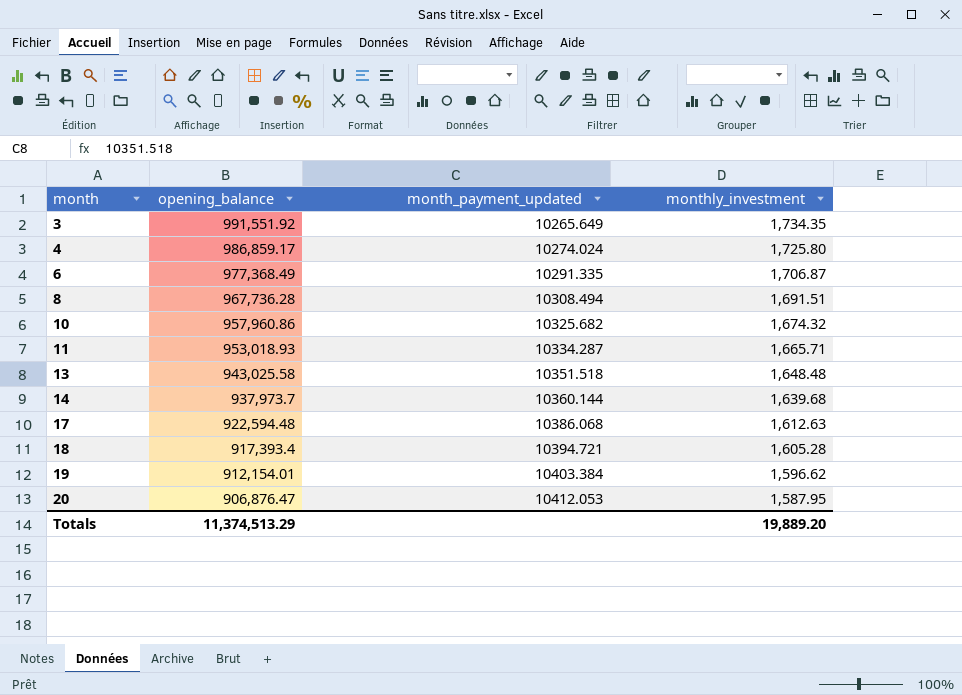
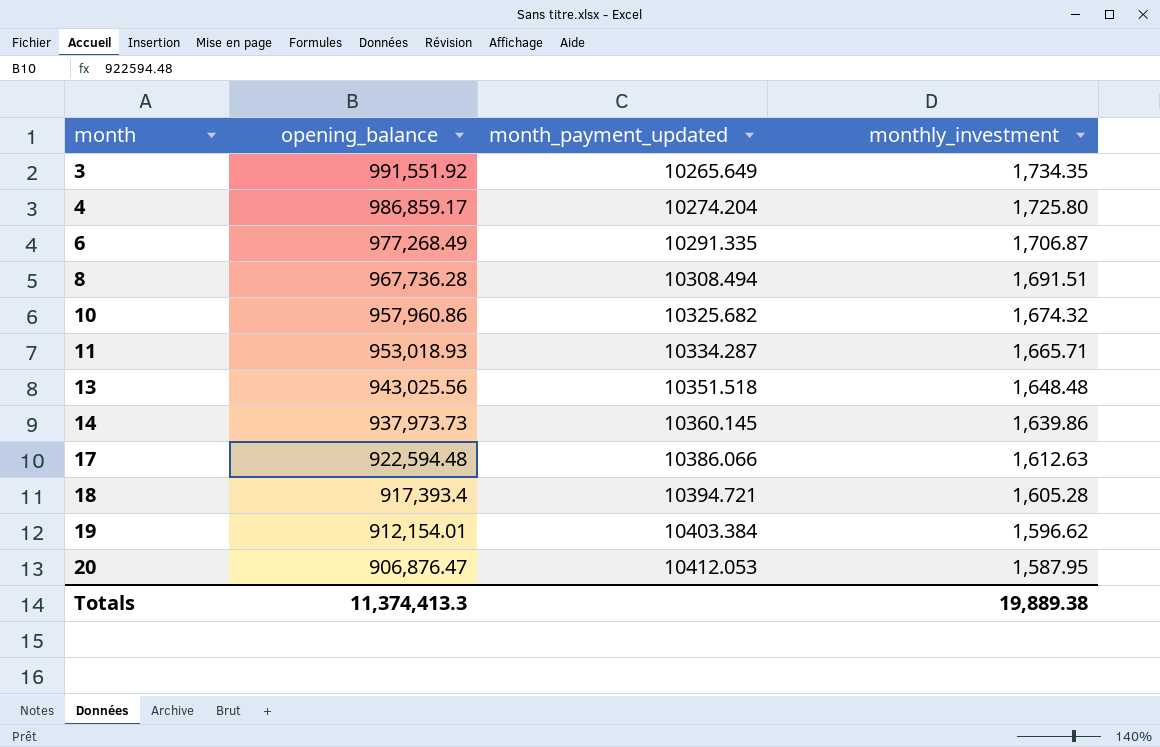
4 | month_payment_updated: 10274.024 -> 10274.204
6 | opening_balance: 977,368.49 -> 977,268.49
13 | opening_balance: 943,025.58 -> 943,025.56
14 | opening_balance: 937,973.7 -> 937,973.73
14 | month_payment_updated: 10360.144 -> 10360.145
14 | monthly_investment: 1,639.68 -> 1,639.86
17 | month_payment_updated: 10386.068 -> 10386.066
Totals | opening_balance: 11,374,513.29 -> 11,374,413.3
Totals | monthly_investment: 19,889.20 -> 19,889.38

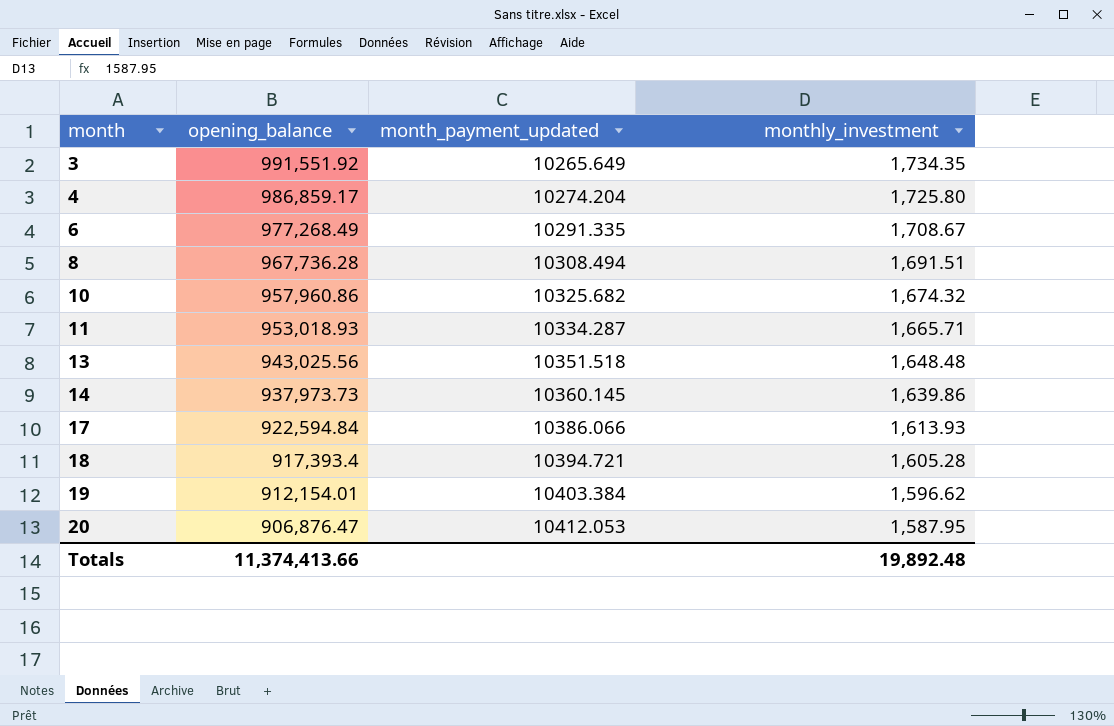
6 | monthly_investment: 1,706.87 -> 1,708.67
17 | opening_balance: 922,594.48 -> 922,594.84
17 | monthly_investment: 1,612.63 -> 1,613.93
Totals | opening_balance: 11,374,413.3 -> 11,374,413.66
Totals | monthly_investment: 19,889.38 -> 19,892.48

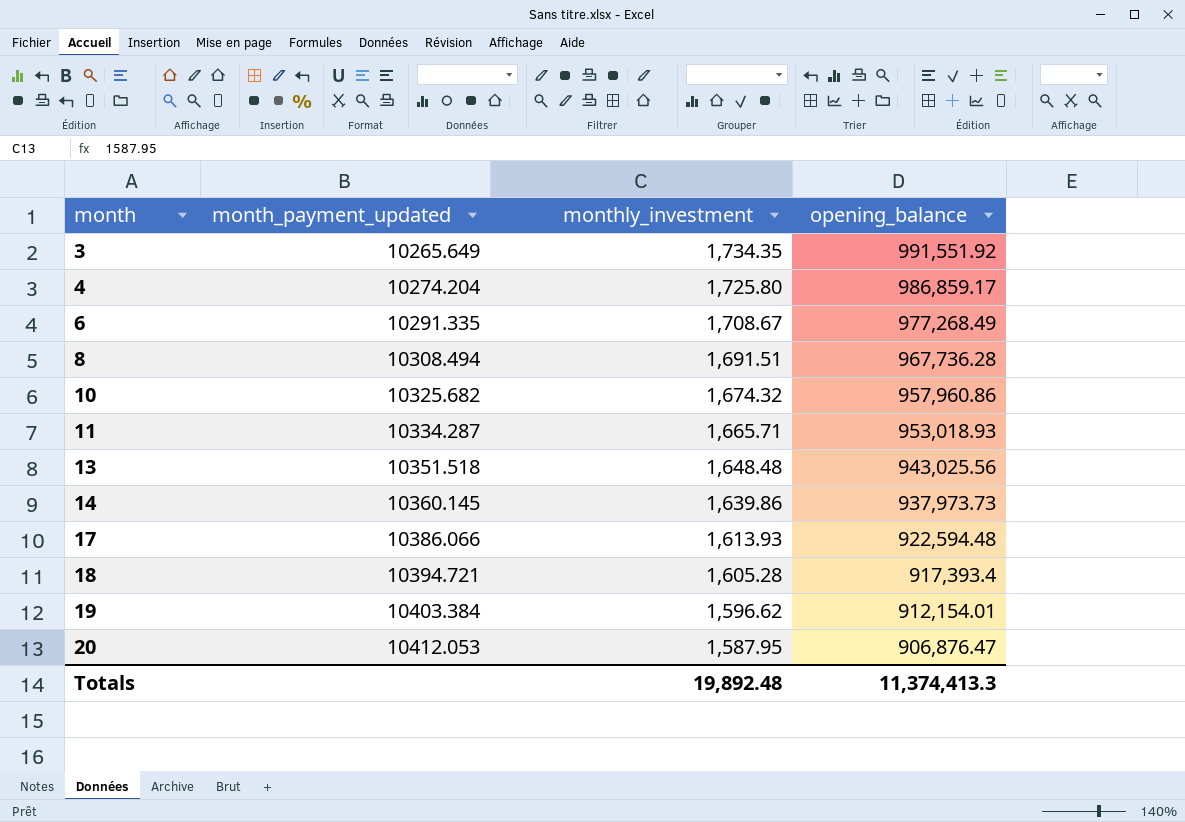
column opening_balance | position: 2 -> 4
17 | opening_balance: 922,594.84 -> 922,594.48
Totals | opening_balance: 11,374,413.66 -> 11,374,413.3

